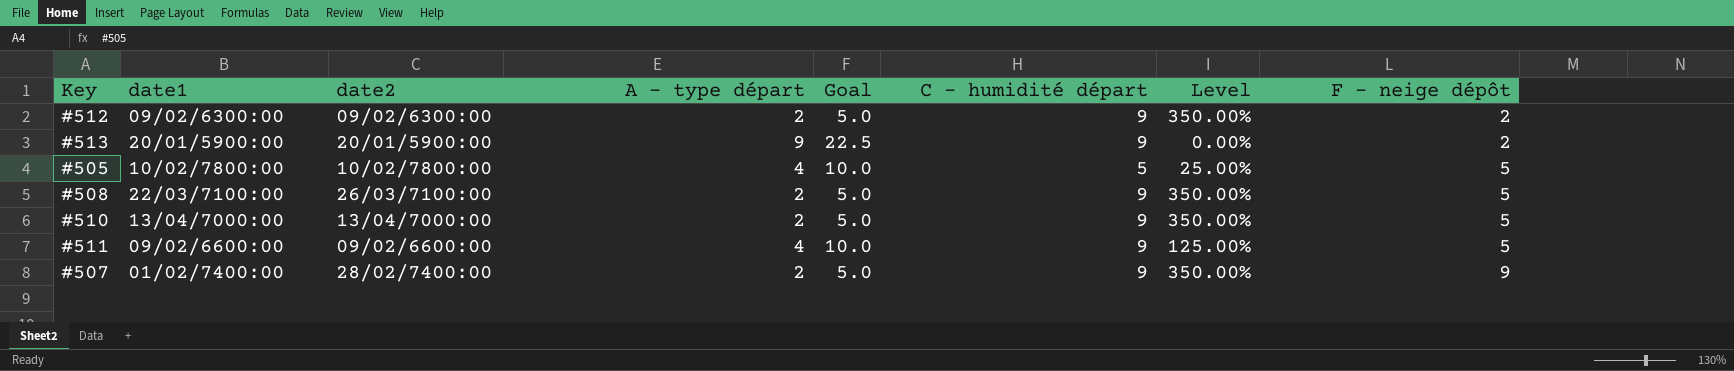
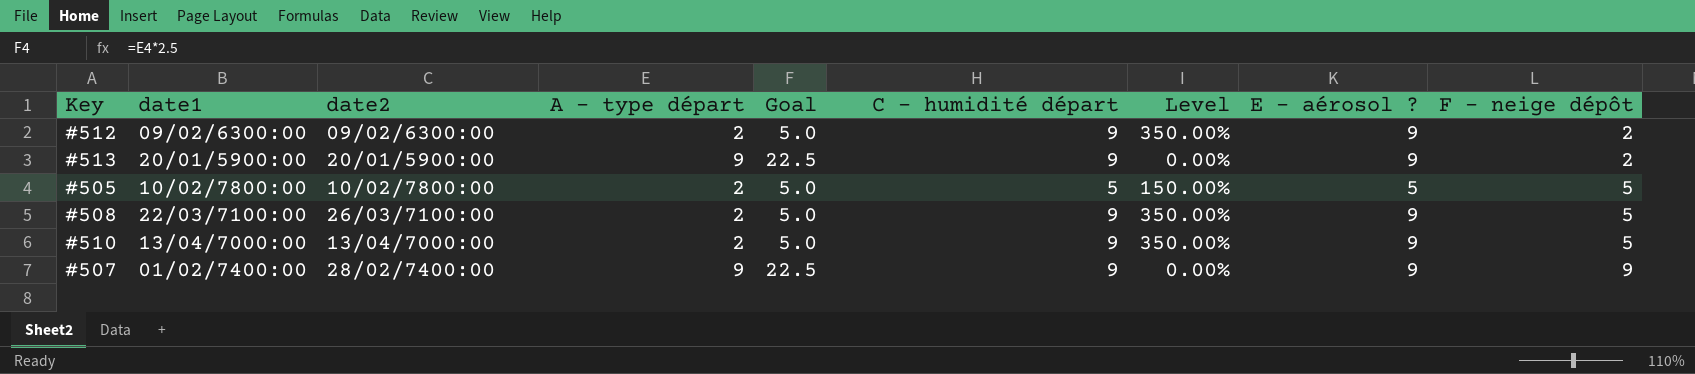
column E - aérosol ? | position: none -> 8
row #511: 09/02/6600:00 | 09/02/6600:00 | 4 | 10.0 | 9 | 125.00% | 5 -> none
#505 | A - type départ: 4 -> 2
#505 | Goal: 10.0 -> 5.0
#505 | Level: 25.00% -> 150.00%
#507 | A - type départ: 2 -> 9
#507 | Goal: 5.0 -> 22.5
#507 | Level: 350.00% -> 0.00%

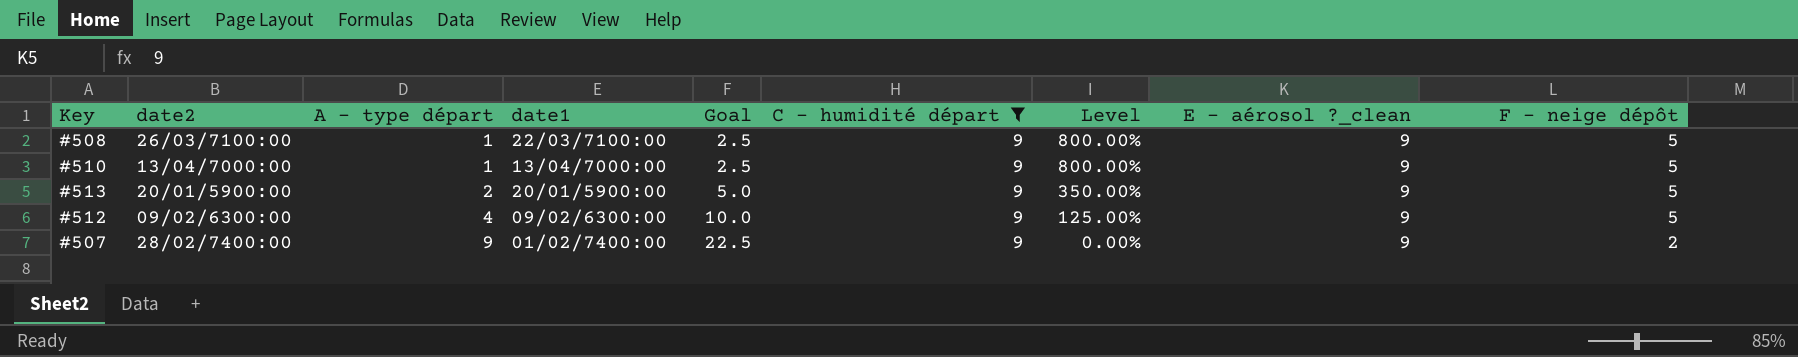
filter: none -> C - humidité départ = 9
row order: F - neige dépôt ascending -> A - type départ ascending
column date1 | position: 2 -> 4
column name: E - aérosol ? -> E - aérosol ?_clean
#508 | A - type départ: 2 -> 1
#508 | Goal: 5.0 -> 2.5
#508 | Level: 350.00% -> 800.00%
#510 | A - type départ: 2 -> 1
#510 | Goal: 5.0 -> 2.5
#510 | Level: 350.00% -> 800.00%
#513 | A - type départ: 9 -> 2
#513 | Goal: 22.5 -> 5.0
#513 | Level: 0.00% -> 350.00%
#513 | F - neige dépôt: 2 -> 5
#512 | A - type départ: 2 -> 4
#512 | Goal: 5.0 -> 10.0
#512 | Level: 350.00% -> 125.00%
#512 | F - neige dépôt: 2 -> 5
#507 | F - neige dépôt: 9 -> 2

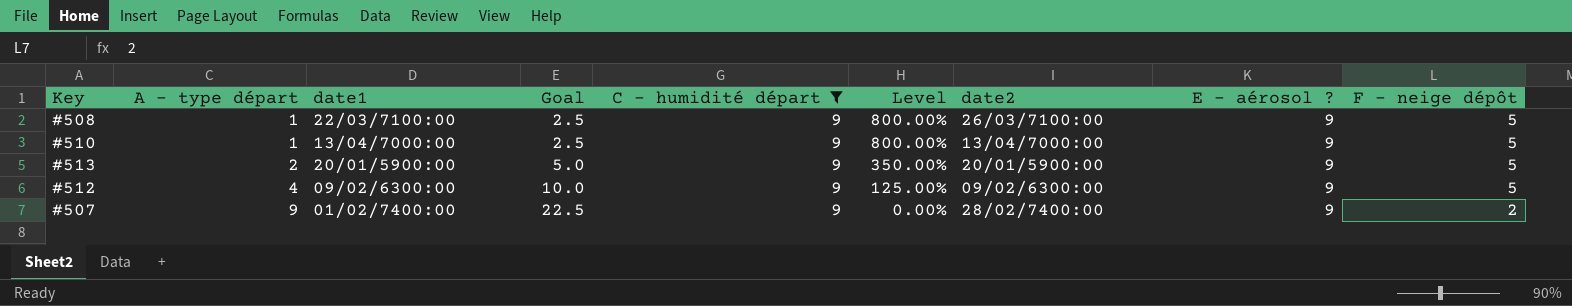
column date2 | position: 2 -> 7
column name: E - aérosol ?_clean -> E - aérosol ?

